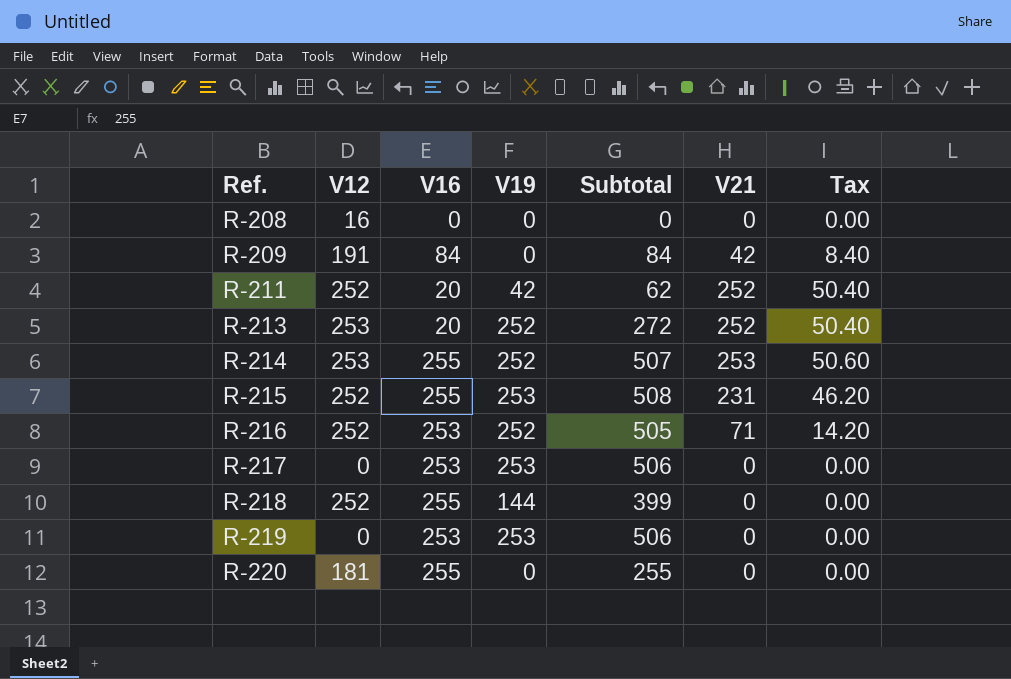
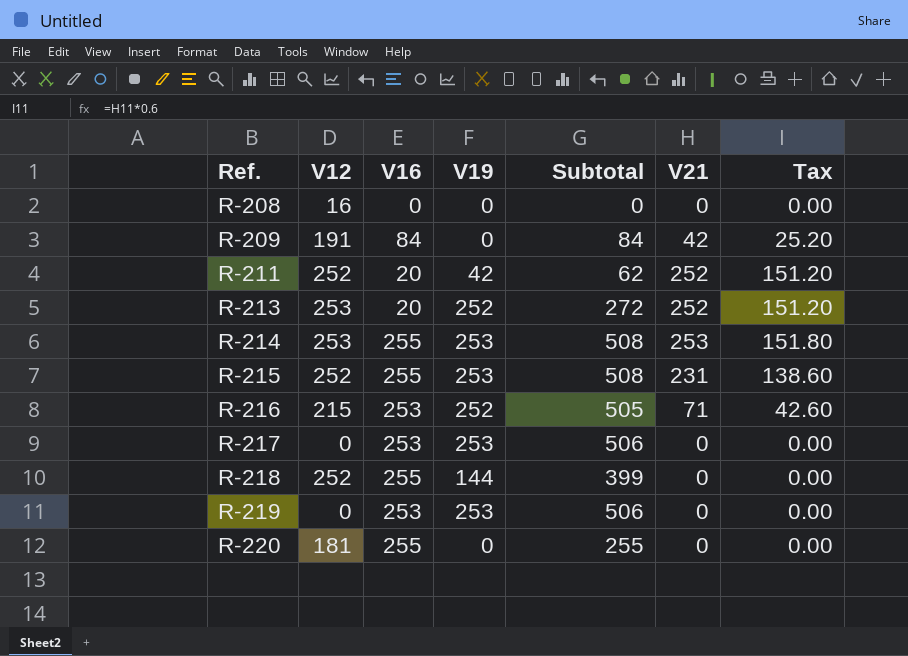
column Tax | formula: [V21] * 0.2 -> [V21] * 0.6
R-214 | V19: 252 -> 253
R-214 | Subtotal: 507 -> 508
R-216 | V12: 252 -> 215

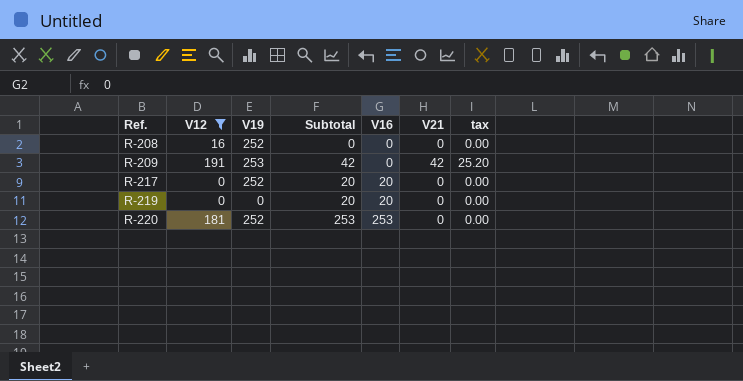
filter: none -> V12 <= 191
column Subtotal | formula: [V16] + [V19] -> [V16] + [V21]
column V16 | position: 3 -> 5
column name: Tax -> tax
R-208 | V19: 0 -> 252
R-209 | V19: 0 -> 253
R-209 | V16: 84 -> 0
R-217 | V19: 253 -> 252
R-217 | V16: 253 -> 20
R-219 | V19: 253 -> 0
R-219 | V16: 253 -> 20
R-220 | V19: 0 -> 252
R-220 | V16: 255 -> 253

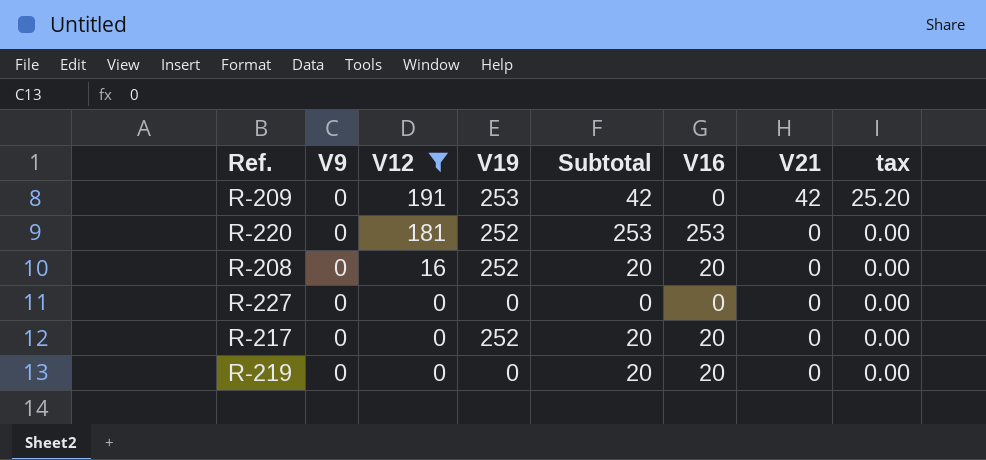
row order: Ref. ascending -> V12 descending
column V9 | position: none -> 2
R-208 | Subtotal: 0 -> 20
R-208 | V16: 0 -> 20
row R-227: none -> 0 | 0 | 0 | 0 | 0 | 0 | 0.00

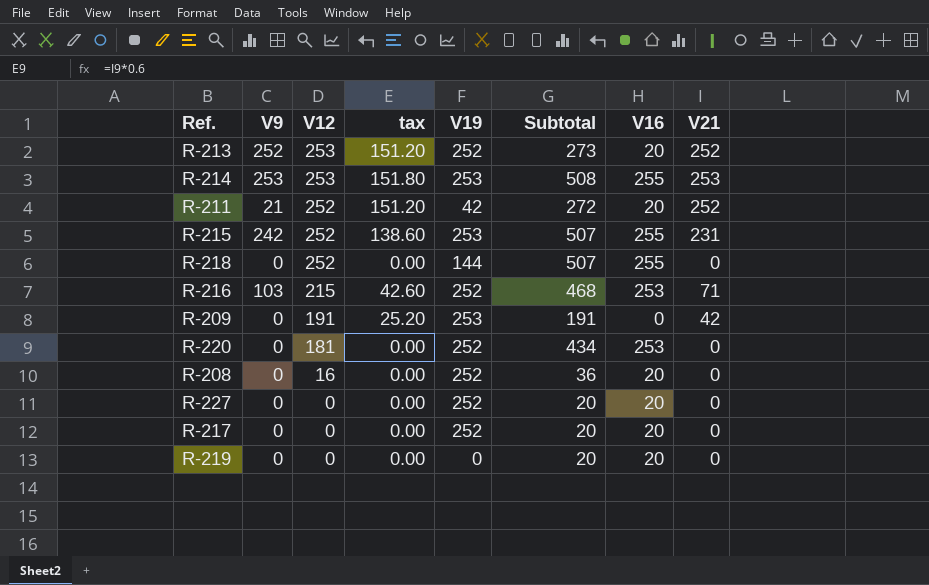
filter: V12 <= 191 -> none
column tax | position: 8 -> 4
column Subtotal | formula: [V16] + [V21] -> [V12] + [V16]
R-227 | V19: 0 -> 252
R-227 | V16: 0 -> 20

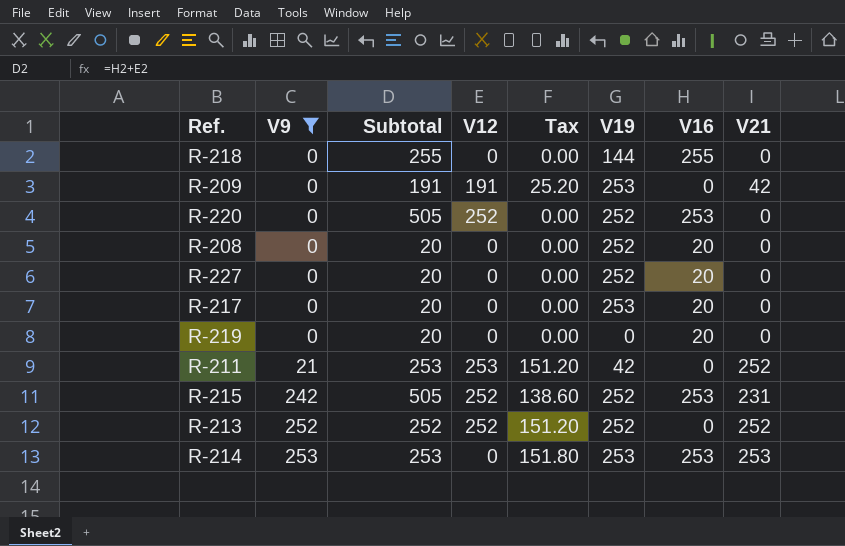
filter: none -> V9 != 103
row order: V12 descending -> V9 ascending
column Subtotal | position: 6 -> 3
column name: tax -> Tax
R-218 | Subtotal: 507 -> 255
R-218 | V12: 252 -> 0
R-220 | Subtotal: 434 -> 505
R-220 | V12: 181 -> 252
R-208 | Subtotal: 36 -> 20
R-208 | V12: 16 -> 0
R-217 | V19: 252 -> 253
R-211 | Subtotal: 272 -> 253
R-211 | V12: 252 -> 253
R-211 | V16: 20 -> 0
R-215 | Subtotal: 507 -> 505
R-215 | V19: 253 -> 252
R-215 | V16: 255 -> 253
R-213 | Subtotal: 273 -> 252
R-213 | V12: 253 -> 252
R-213 | V16: 20 -> 0
R-214 | Subtotal: 508 -> 253
R-214 | V12: 253 -> 0
R-214 | V16: 255 -> 253

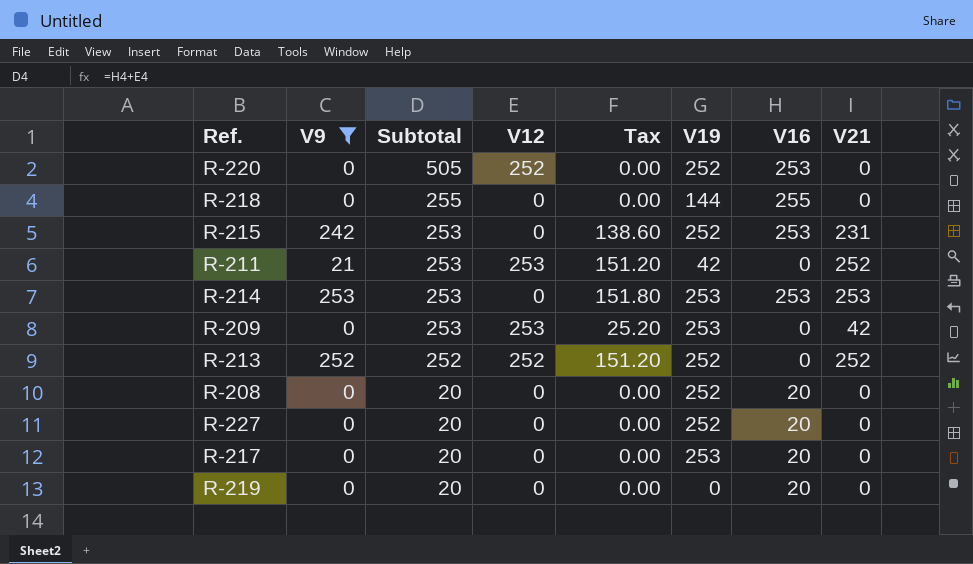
row order: V9 ascending -> Subtotal descending
R-215 | Subtotal: 505 -> 253
R-215 | V12: 252 -> 0
R-209 | Subtotal: 191 -> 253
R-209 | V12: 191 -> 253

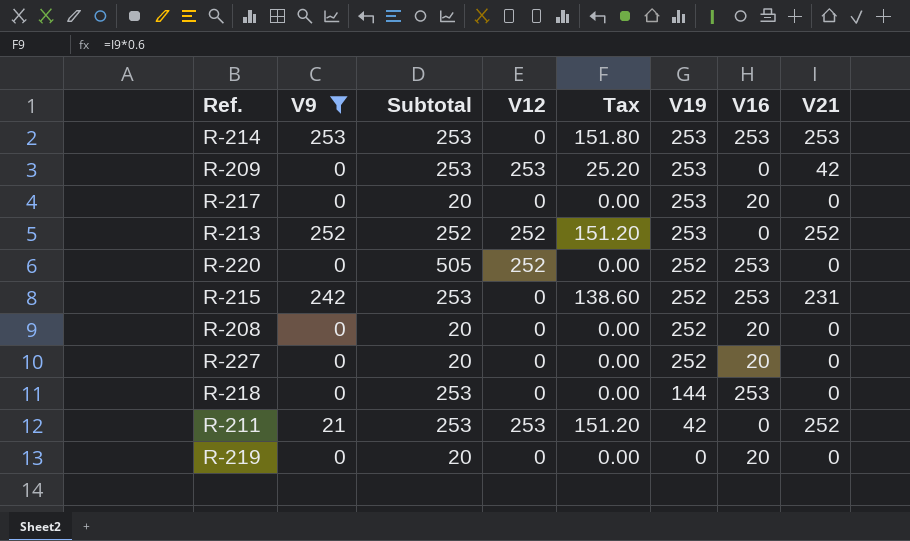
row order: Subtotal descending -> V19 descending
R-213 | V19: 252 -> 253
R-218 | Subtotal: 255 -> 253
R-218 | V16: 255 -> 253

